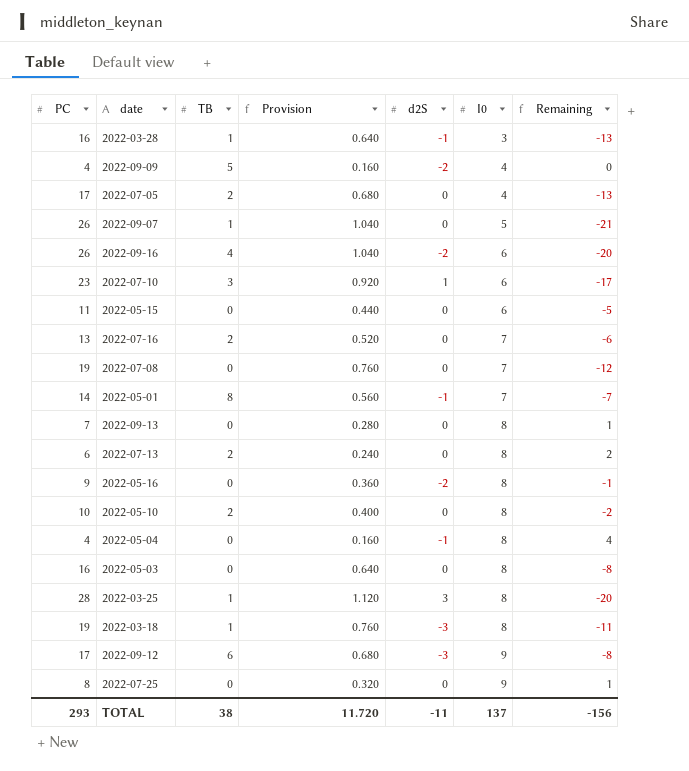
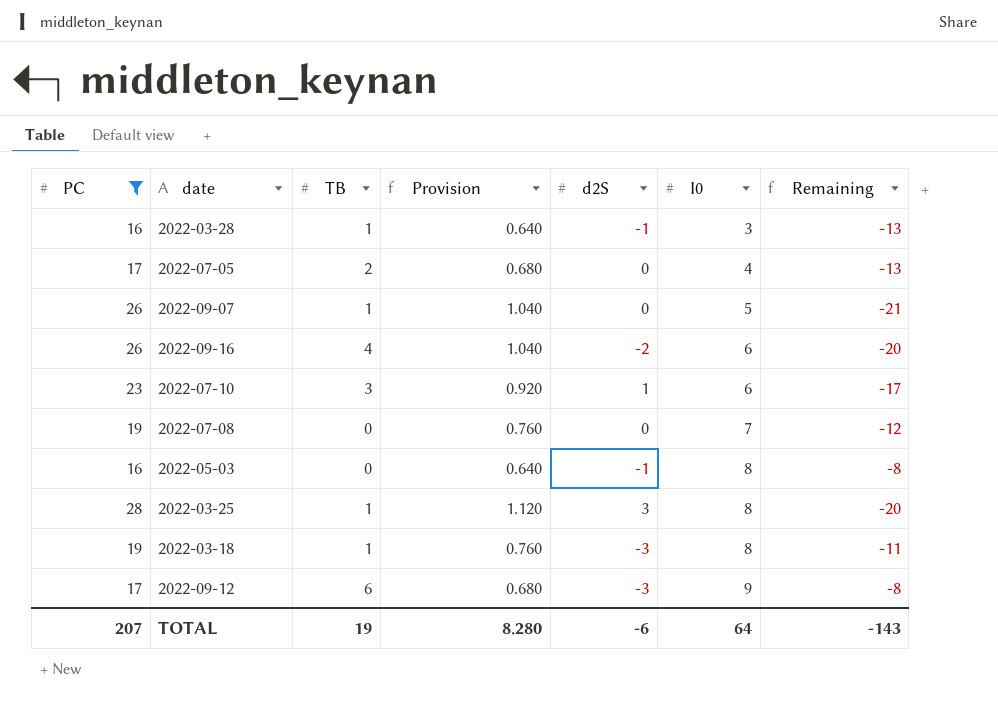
filter: none -> PC >= 16
2022-05-03 | d2S: 0 -> -1
TOTAL | PC: 293 -> 207
TOTAL | TB: 38 -> 19
TOTAL | Provision: 11.720 -> 8.280
TOTAL | d2S: -11 -> -6
TOTAL | I0: 137 -> 64
TOTAL | Remaining: -156 -> -143

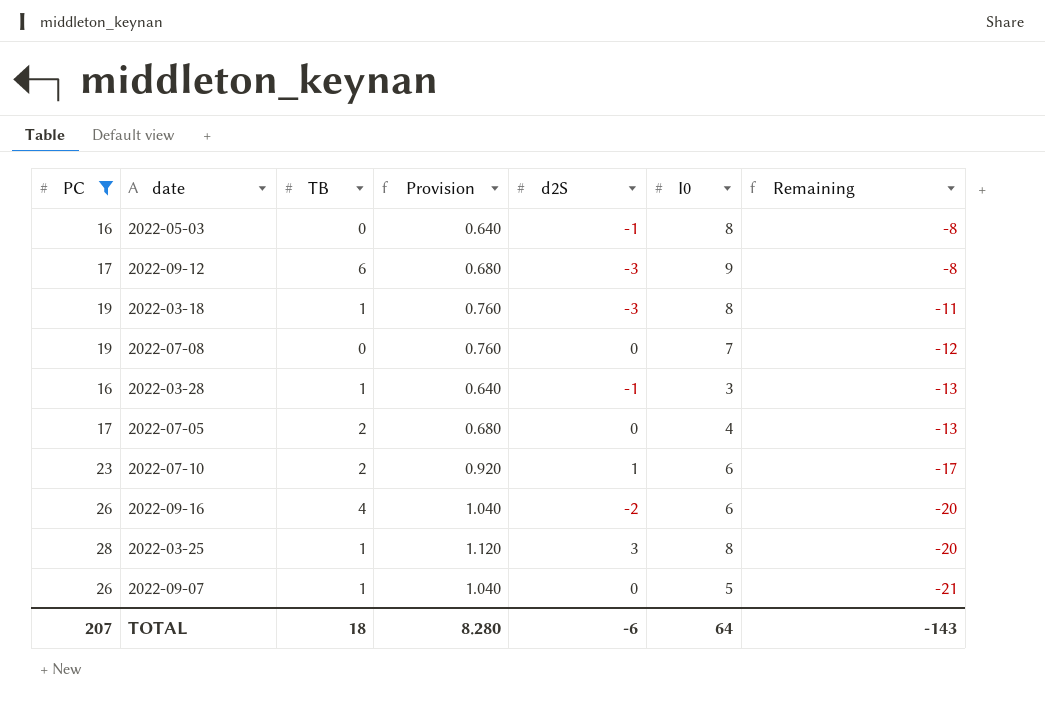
row order: I0 ascending -> Remaining descending
2022-07-10 | TB: 3 -> 2
TOTAL | TB: 19 -> 18

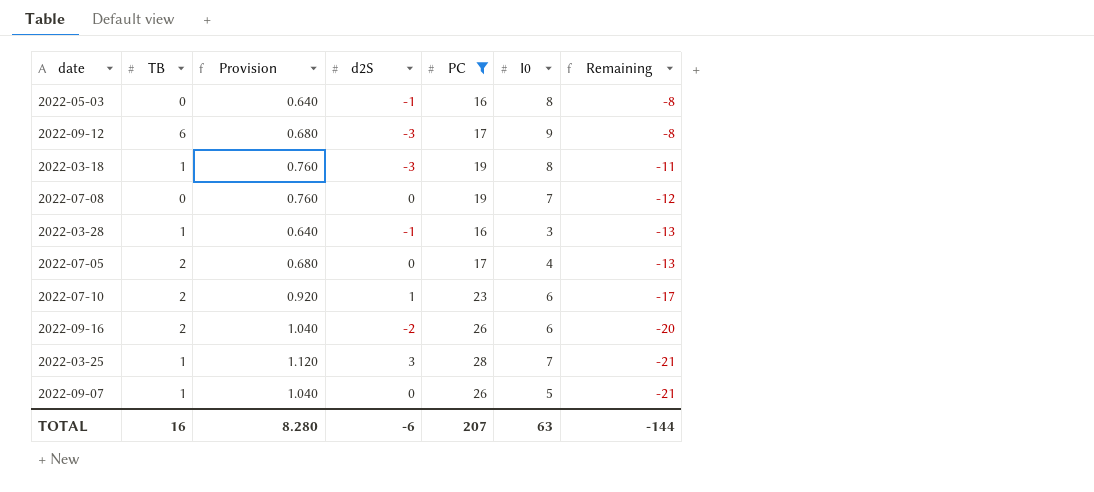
column PC | position: 1 -> 5
2022-09-16 | TB: 4 -> 2
2022-03-25 | I0: 8 -> 7
2022-03-25 | Remaining: -20 -> -21
TOTAL | TB: 18 -> 16
TOTAL | I0: 64 -> 63
TOTAL | Remaining: -143 -> -144

